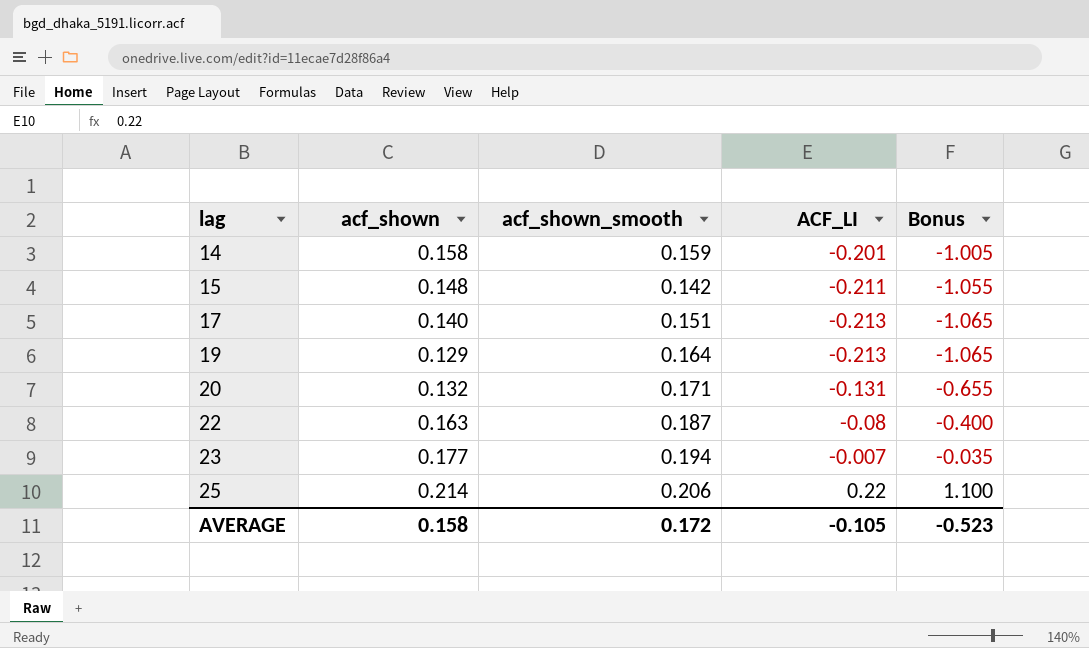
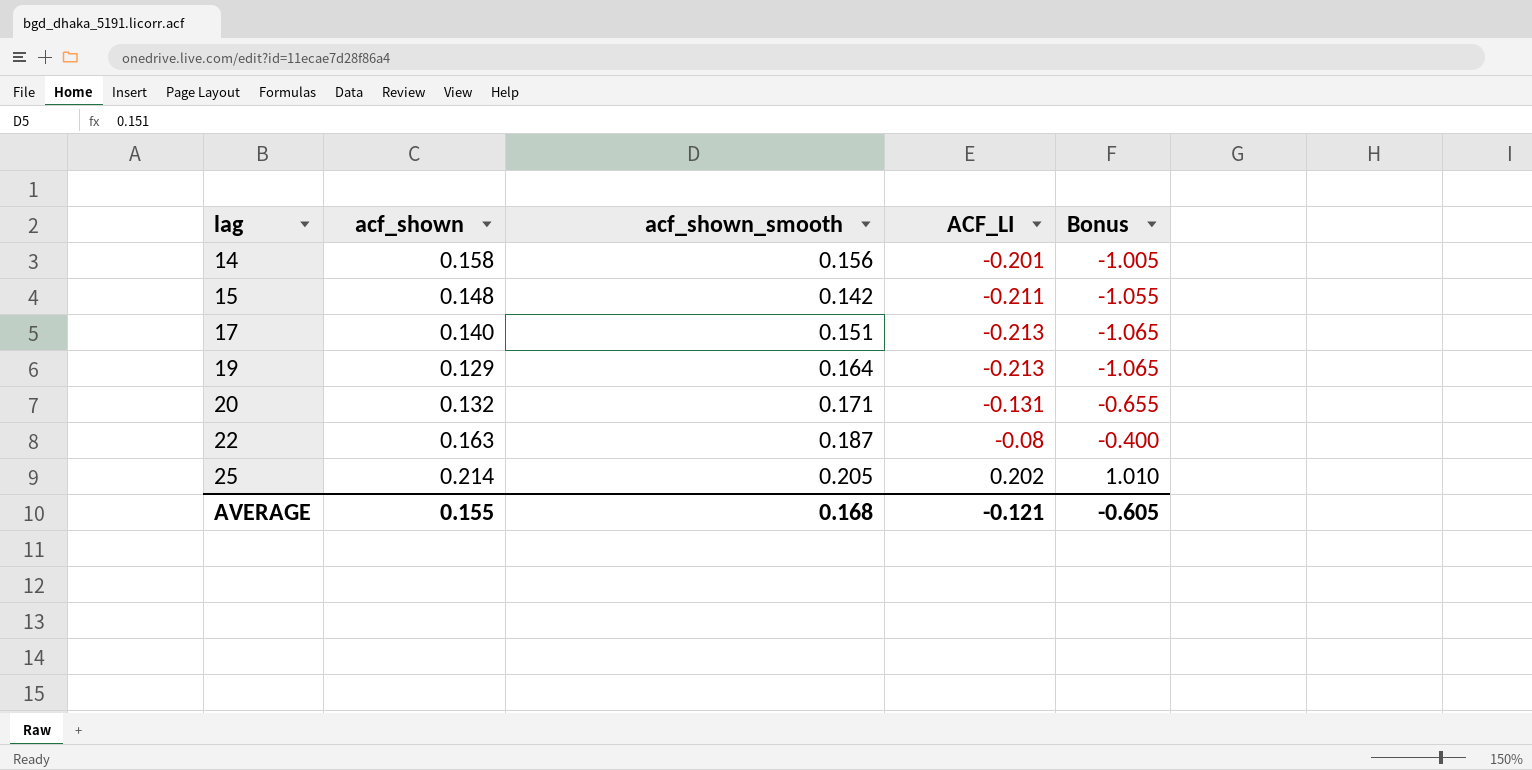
row 23: 0.177 | 0.194 | -0.007 | -0.035 -> none
14 | acf_shown_smooth: 0.159 -> 0.156
25 | acf_shown_smooth: 0.206 -> 0.205
25 | ACF_LI: 0.22 -> 0.202
25 | Bonus: 1.100 -> 1.010
AVERAGE | acf_shown: 0.158 -> 0.155
AVERAGE | acf_shown_smooth: 0.172 -> 0.168
AVERAGE | ACF_LI: -0.105 -> -0.121
AVERAGE | Bonus: -0.523 -> -0.605

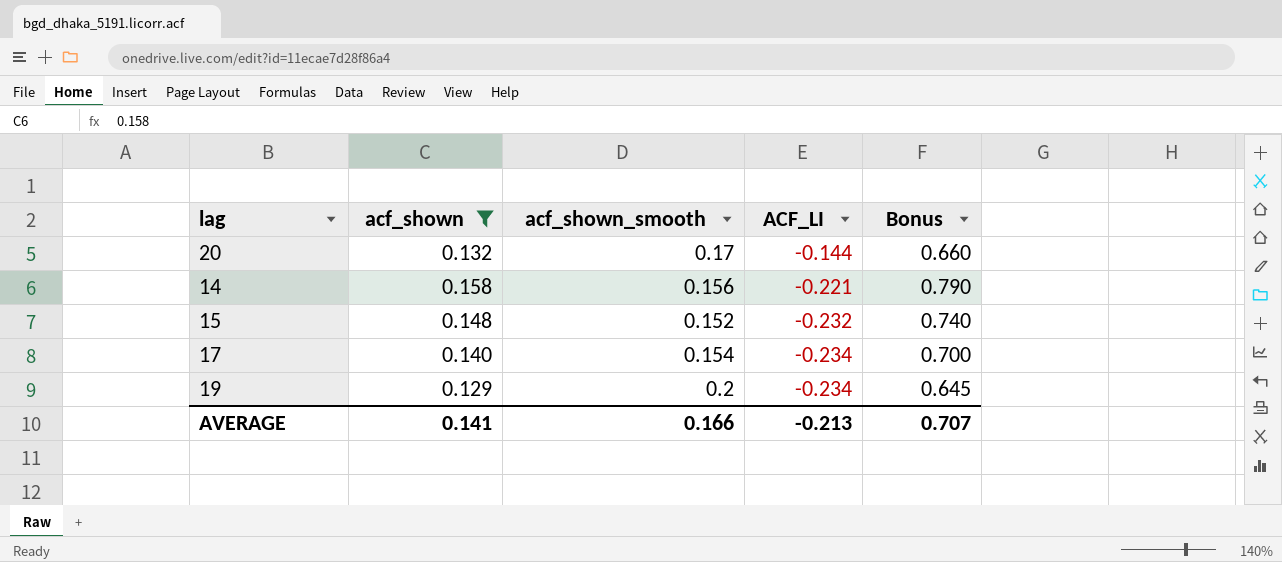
filter: none -> acf_shown <= 0.158
row order: lag ascending -> ACF_LI descending
column Bonus | formula: [ACF_LI] * 5 -> [acf_shown] * 5
20 | acf_shown_smooth: 0.171 -> 0.17
20 | ACF_LI: -0.131 -> -0.144
14 | ACF_LI: -0.201 -> -0.221
15 | acf_shown_smooth: 0.142 -> 0.152
15 | ACF_LI: -0.211 -> -0.232
17 | acf_shown_smooth: 0.151 -> 0.154
17 | ACF_LI: -0.213 -> -0.234
19 | acf_shown_smooth: 0.164 -> 0.2
19 | ACF_LI: -0.213 -> -0.234
AVERAGE | acf_shown: 0.155 -> 0.141
AVERAGE | acf_shown_smooth: 0.168 -> 0.166
AVERAGE | ACF_LI: -0.121 -> -0.213
AVERAGE | Bonus: -0.605 -> 0.707

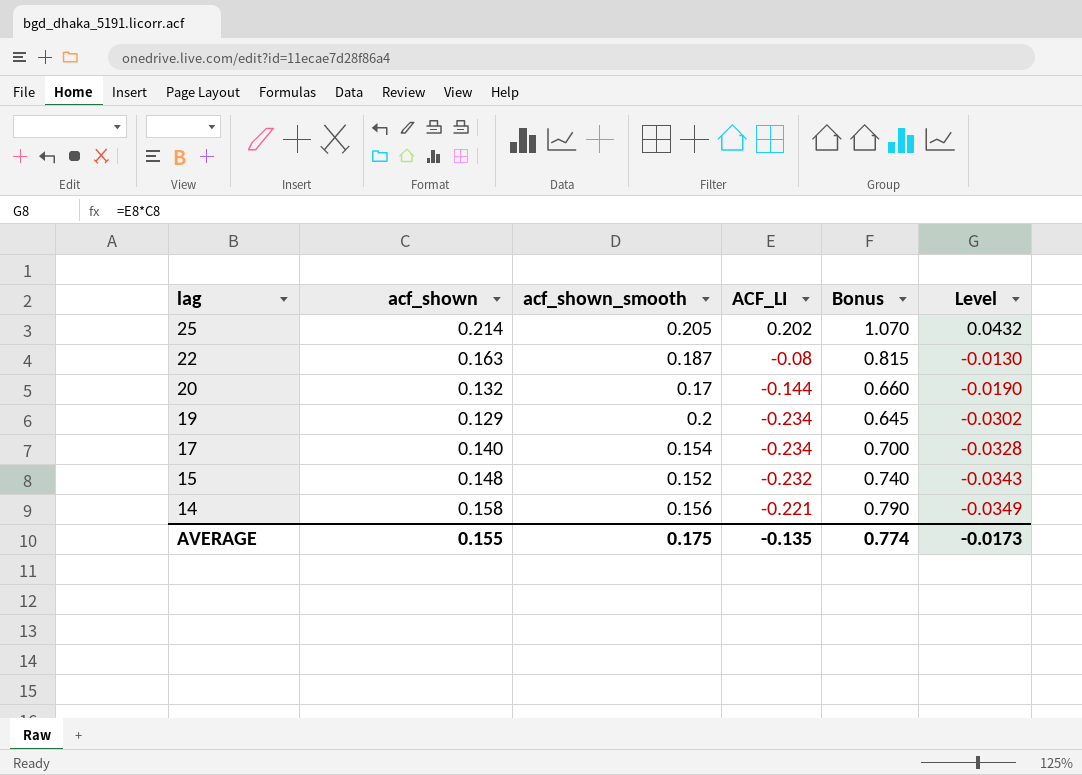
filter: acf_shown <= 0.158 -> none
row order: ACF_LI descending -> lag descending
column Level | formula: none -> [acf_shown] * [ACF_LI]
AVERAGE | acf_shown: 0.141 -> 0.155
AVERAGE | acf_shown_smooth: 0.166 -> 0.175
AVERAGE | ACF_LI: -0.213 -> -0.135
AVERAGE | Bonus: 0.707 -> 0.774

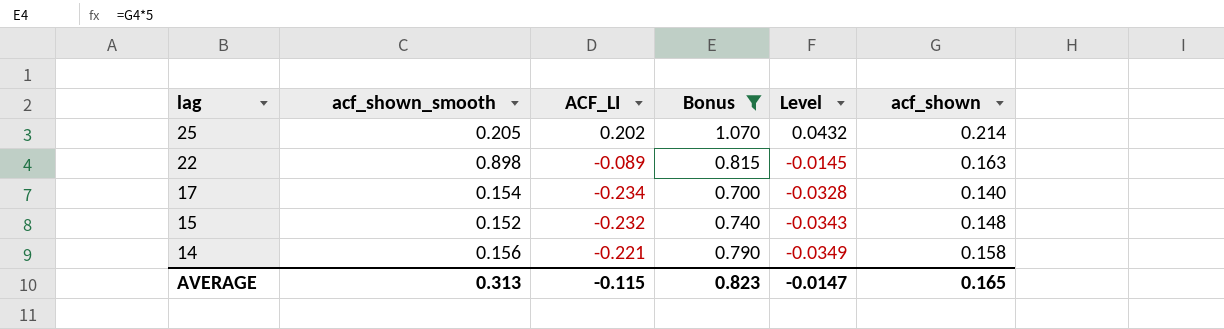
filter: none -> Bonus >= 0.700
column acf_shown | position: 2 -> 6
22 | acf_shown_smooth: 0.187 -> 0.898
22 | ACF_LI: -0.08 -> -0.089
22 | Level: -0.0130 -> -0.0145
AVERAGE | acf_shown_smooth: 0.175 -> 0.313
AVERAGE | ACF_LI: -0.135 -> -0.115
AVERAGE | Bonus: 0.774 -> 0.823
AVERAGE | Level: -0.0173 -> -0.0147
AVERAGE | acf_shown: 0.155 -> 0.165

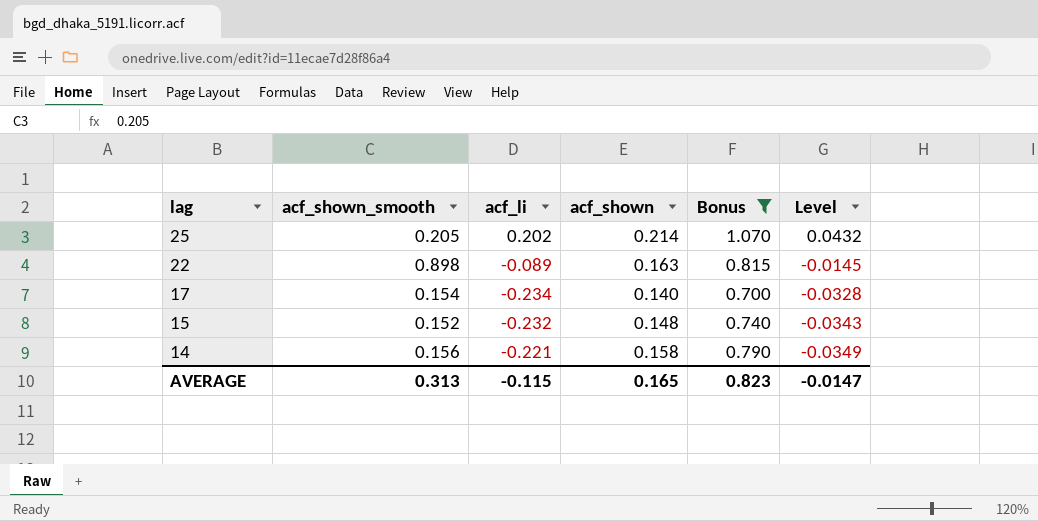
column name: ACF_LI -> acf_li
column acf_shown | position: 6 -> 4

